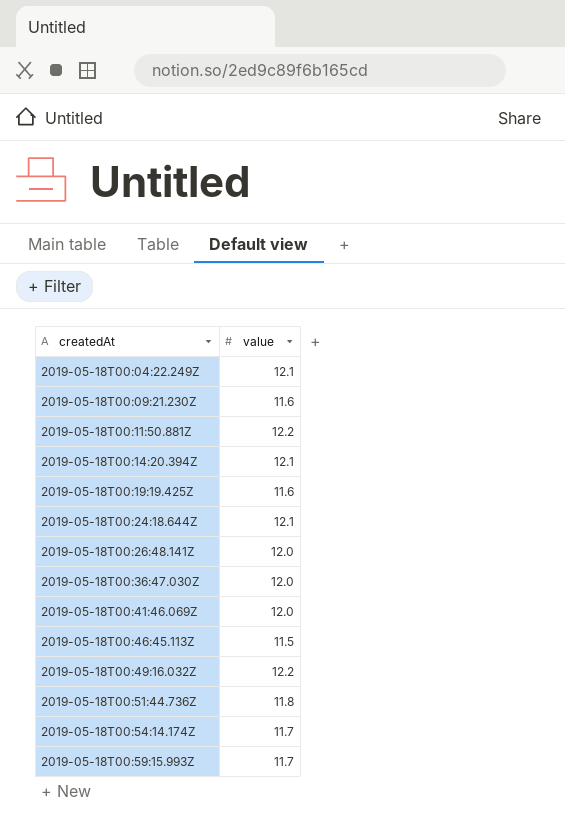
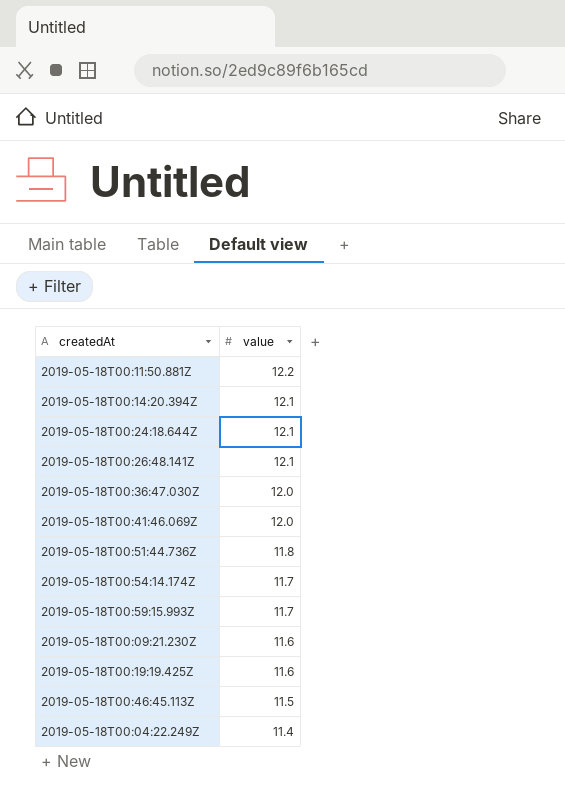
row order: createdAt ascending -> value descending
row 2019-05-18T00:49:16.032Z: 12.2 -> none
2019-05-18T00:26:48.141Z | value: 12.0 -> 12.1
2019-05-18T00:04:22.249Z | value: 12.1 -> 11.4

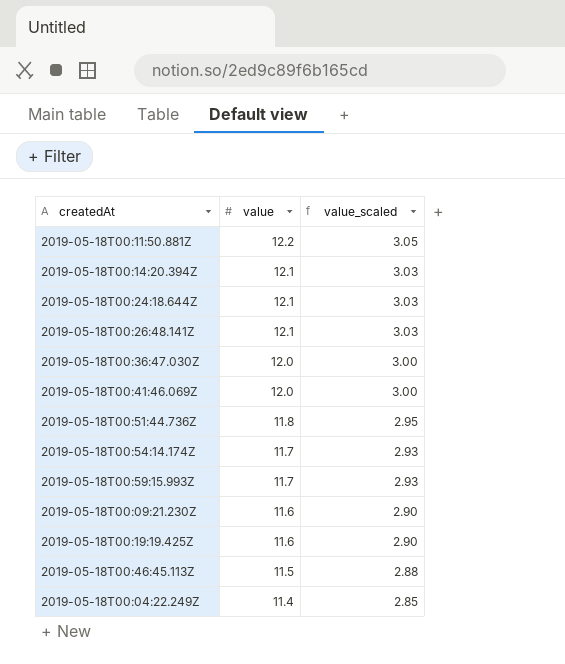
column value_scaled | formula: none -> [value] * 0.25

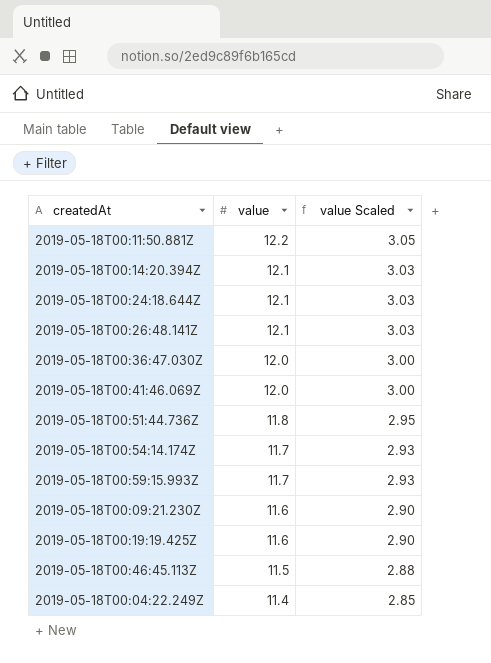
column name: value_scaled -> value Scaled

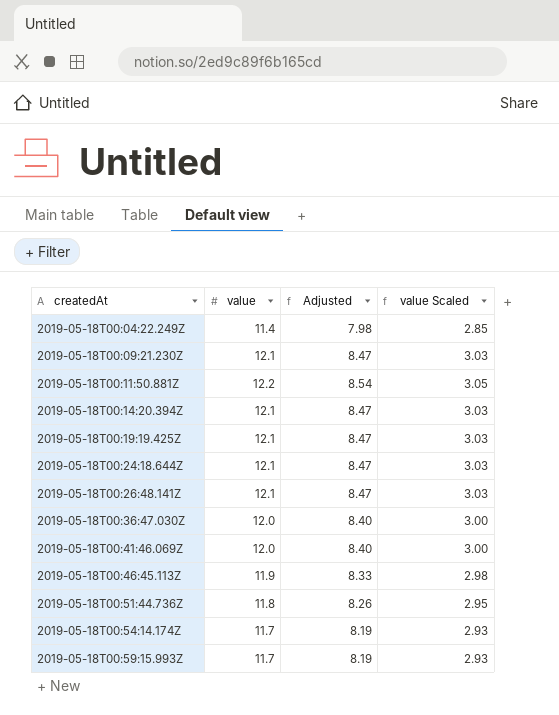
row order: value descending -> createdAt ascending
column Adjusted | formula: none -> [value] * 0.7
2019-05-18T00:09:21.230Z | value: 11.6 -> 12.1
2019-05-18T00:09:21.230Z | value Scaled: 2.90 -> 3.03
2019-05-18T00:19:19.425Z | value: 11.6 -> 12.1
2019-05-18T00:19:19.425Z | value Scaled: 2.90 -> 3.03
2019-05-18T00:46:45.113Z | value: 11.5 -> 11.9
2019-05-18T00:46:45.113Z | value Scaled: 2.88 -> 2.98

